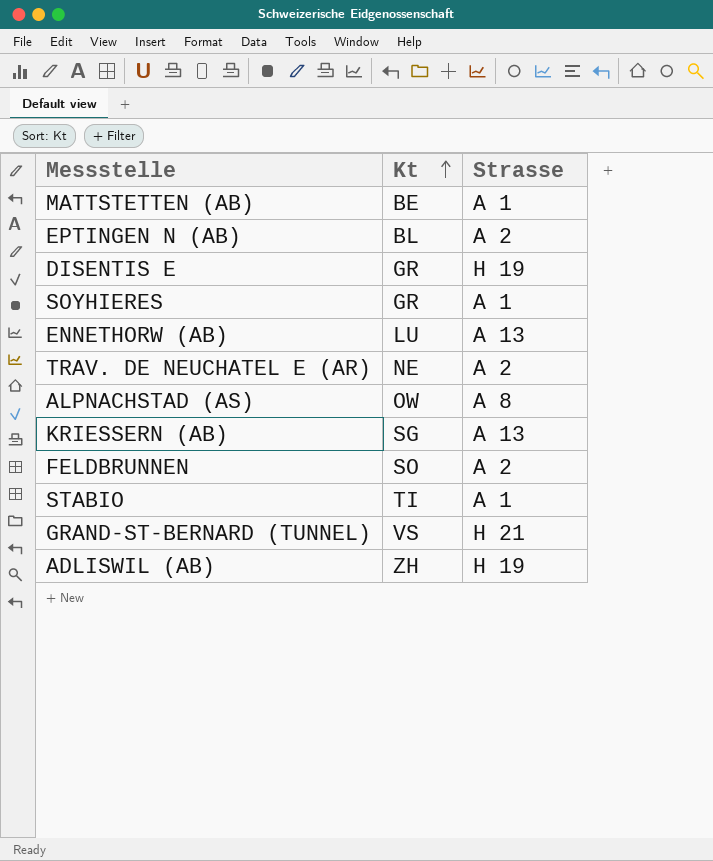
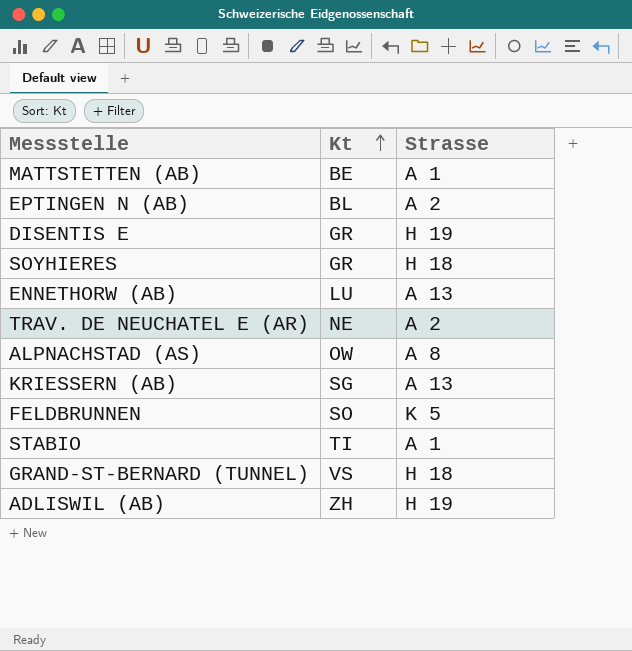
SOYHIERES | Strasse: A 1 -> H 18
FELDBRUNNEN | Strasse: A 2 -> K 5
GRAND-ST-BERNARD (TUNNEL) | Strasse: H 21 -> H 18

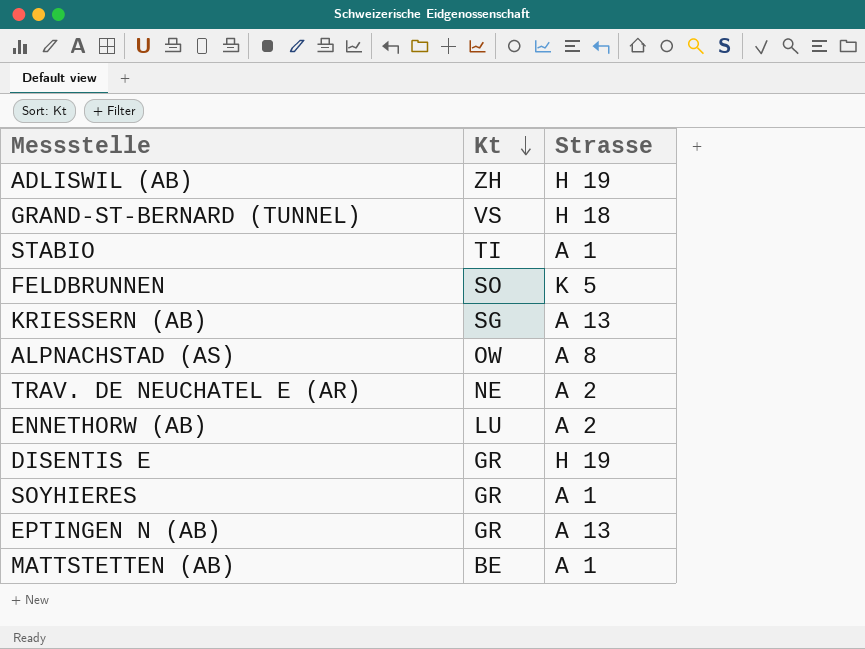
row order: Kt ascending -> Kt descending
ENNETHORW (AB) | Strasse: A 13 -> A 2
SOYHIERES | Strasse: H 18 -> A 1
EPTINGEN N (AB) | Kt: BL -> GR
EPTINGEN N (AB) | Strasse: A 2 -> A 13

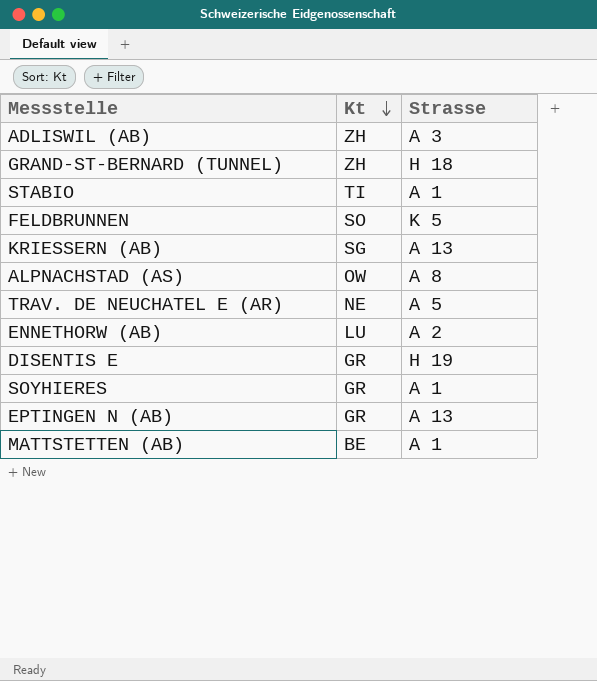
ADLISWIL (AB) | Strasse: H 19 -> A 3
GRAND-ST-BERNARD (TUNNEL) | Kt: VS -> ZH
TRAV. DE NEUCHATEL E (AR) | Strasse: A 2 -> A 5

